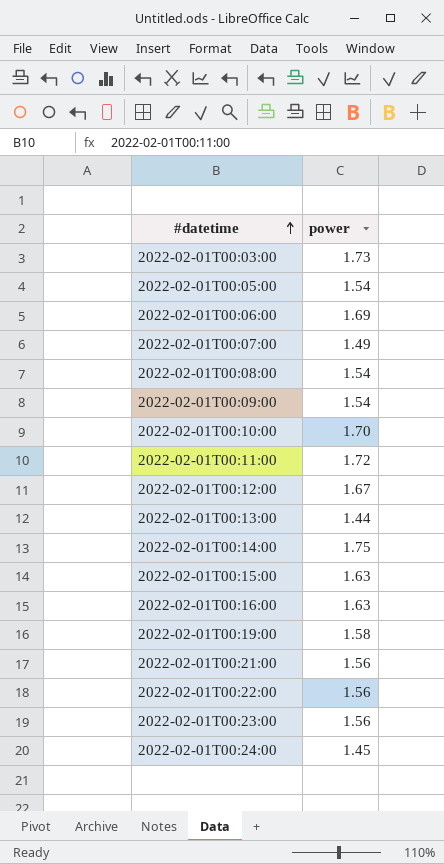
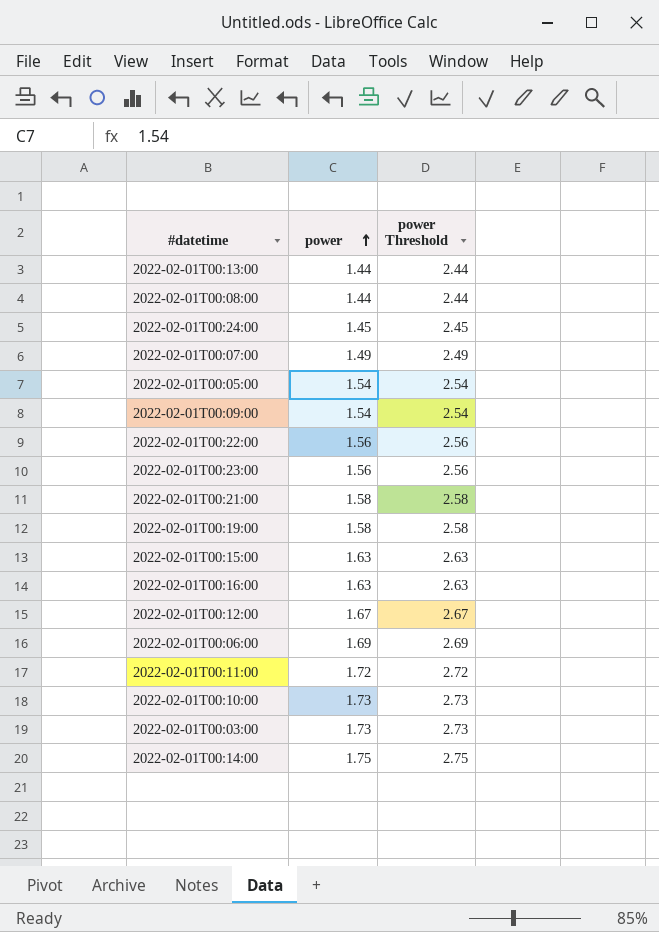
row order: #datetime ascending -> power ascending
column power Threshold | formula: none -> [power] + 1
2022-02-01T00:08:00 | power: 1.54 -> 1.44
2022-02-01T00:21:00 | power: 1.56 -> 1.58
2022-02-01T00:10:00 | power: 1.70 -> 1.73

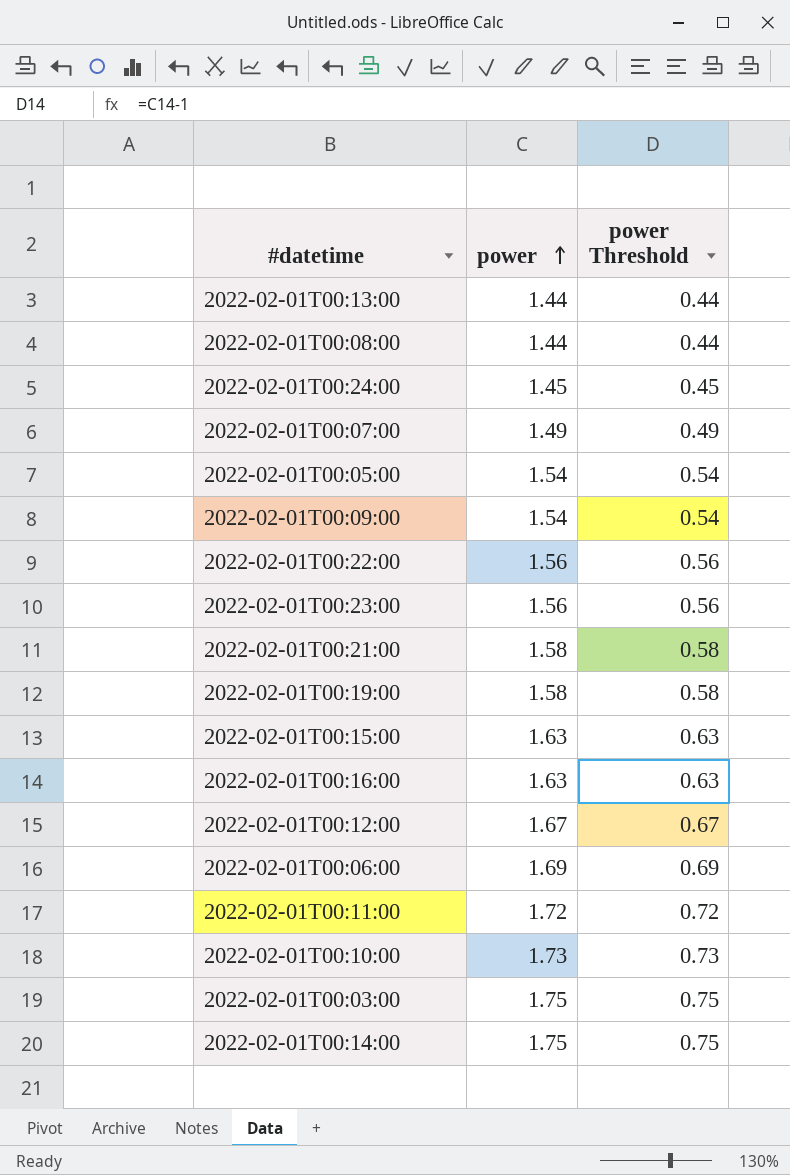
column power Threshold | formula: [power] + 1 -> [power] - 1
2022-02-01T00:03:00 | power: 1.73 -> 1.75

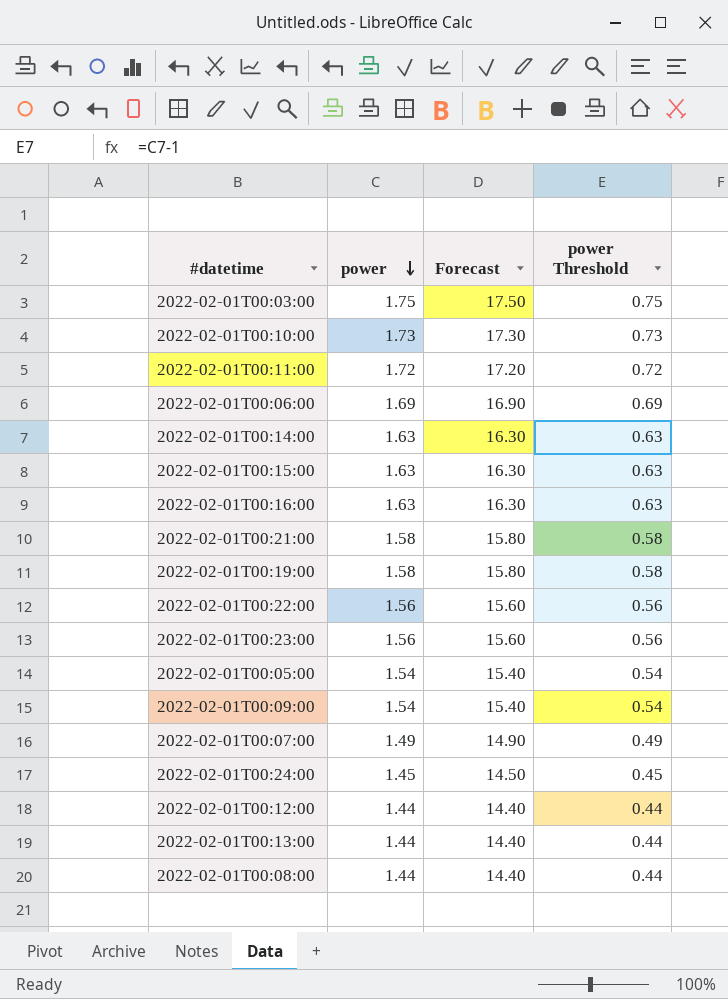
row order: power ascending -> power descending
column Forecast | formula: none -> [power] * 10
2022-02-01T00:14:00 | power: 1.75 -> 1.63
2022-02-01T00:14:00 | power Threshold: 0.75 -> 0.63
2022-02-01T00:12:00 | power: 1.67 -> 1.44
2022-02-01T00:12:00 | power Threshold: 0.67 -> 0.44

